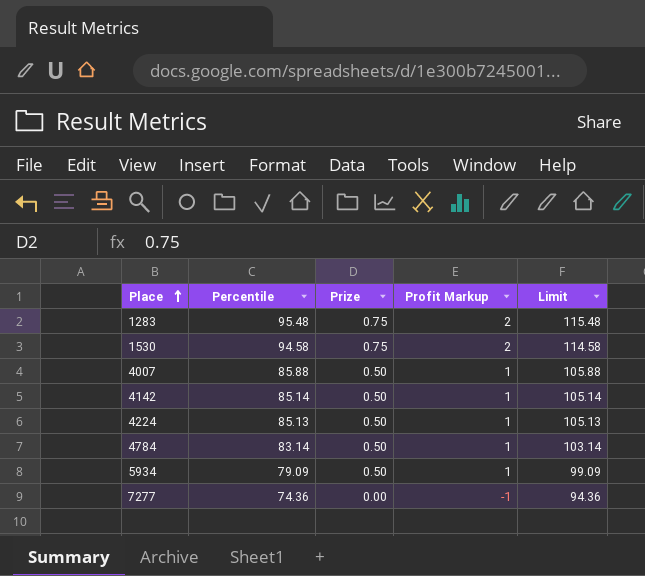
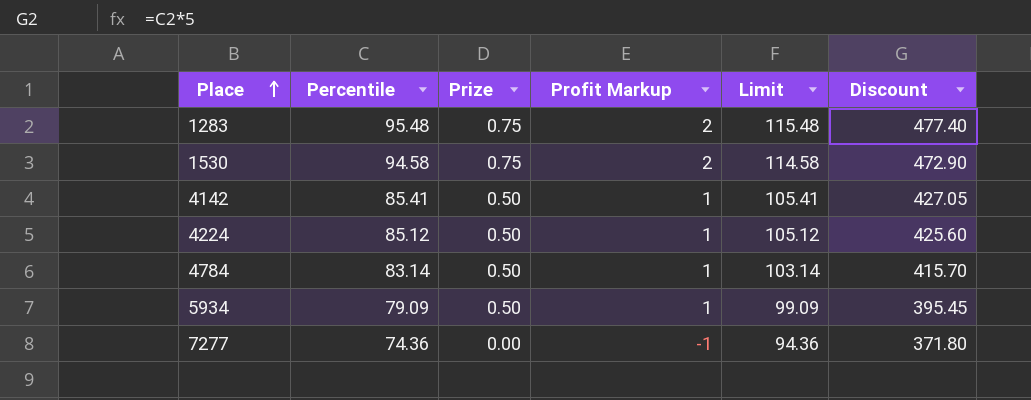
column Discount | formula: none -> [Percentile] * 5
row 4007: 85.88 | 0.50 | 1 | 105.88 -> none
4142 | Percentile: 85.14 -> 85.41
4142 | Limit: 105.14 -> 105.41
4224 | Percentile: 85.13 -> 85.12
4224 | Limit: 105.13 -> 105.12

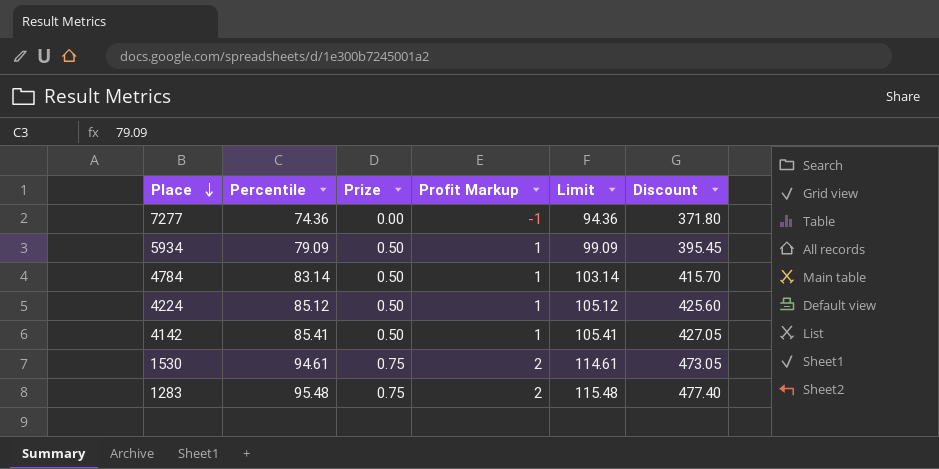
row order: Place ascending -> Place descending
1530 | Percentile: 94.58 -> 94.61
1530 | Limit: 114.58 -> 114.61
1530 | Discount: 472.90 -> 473.05

